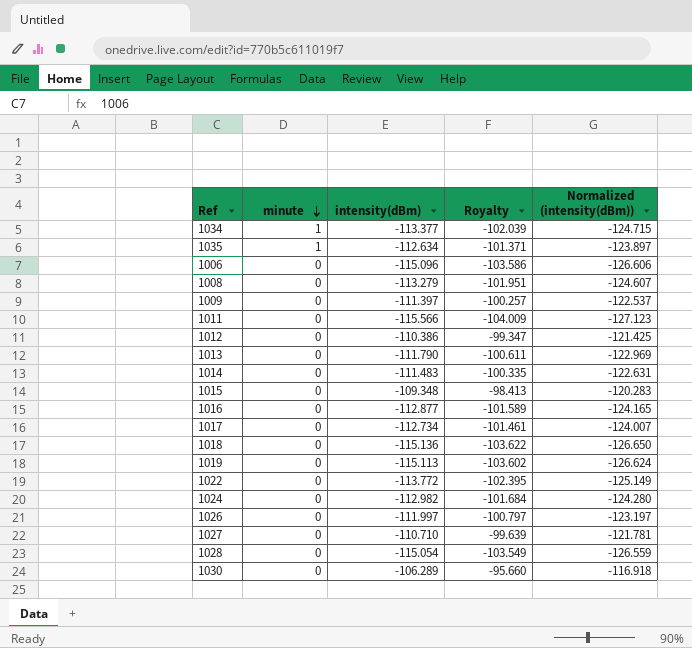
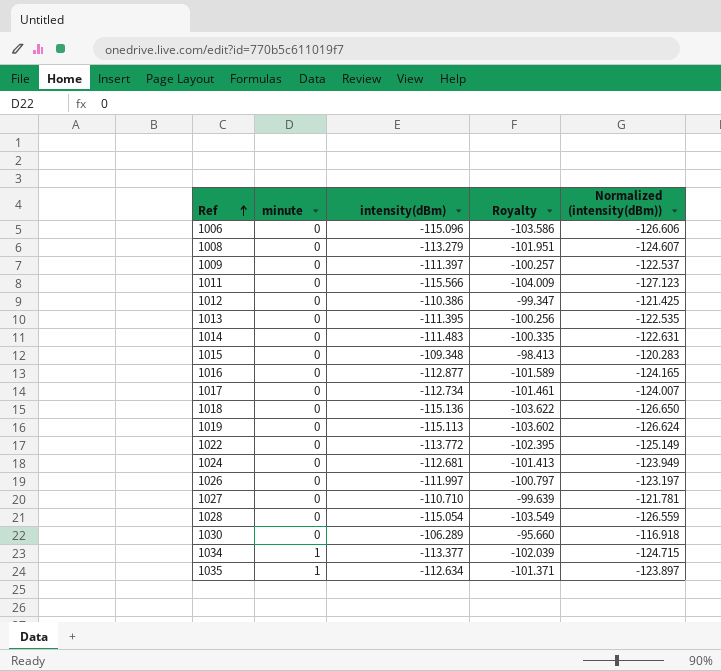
row order: minute descending -> Ref ascending
1013 | intensity(dBm): -111.790 -> -111.395
1013 | Royalty: -100.611 -> -100.256
1013 | Normalized (intensity(dBm)): -122.969 -> -122.535
1024 | intensity(dBm): -112.982 -> -112.681
1024 | Royalty: -101.684 -> -101.413
1024 | Normalized (intensity(dBm)): -124.280 -> -123.949

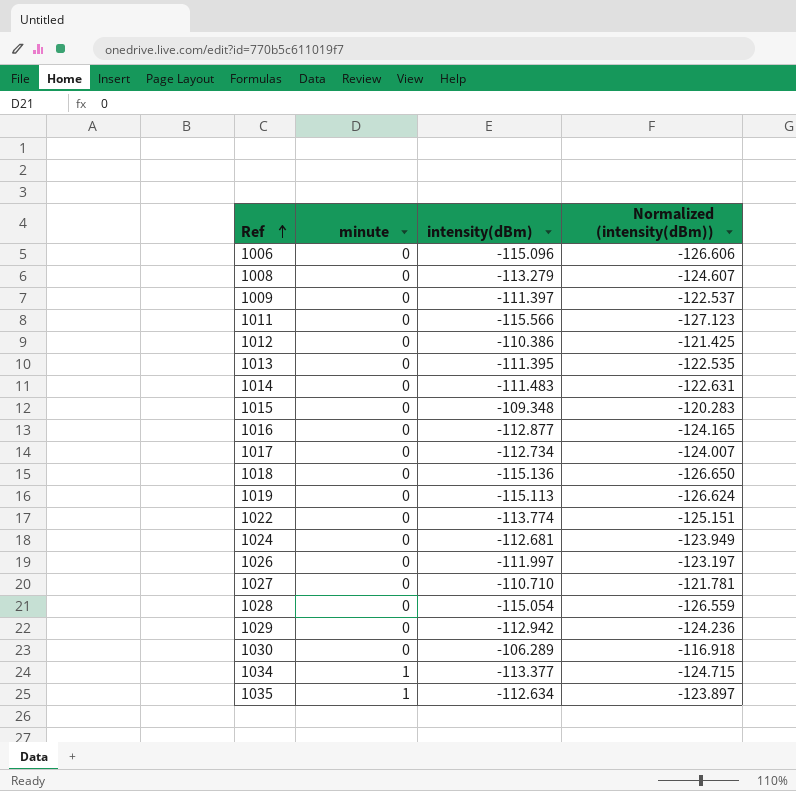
column Royalty | formula: [intensity(dBm)] * 0.9 -> none
1022 | intensity(dBm): -113.772 -> -113.774
1022 | Normalized (intensity(dBm)): -125.149 -> -125.151
row 1029: none -> 0 | -112.942 | -124.236

